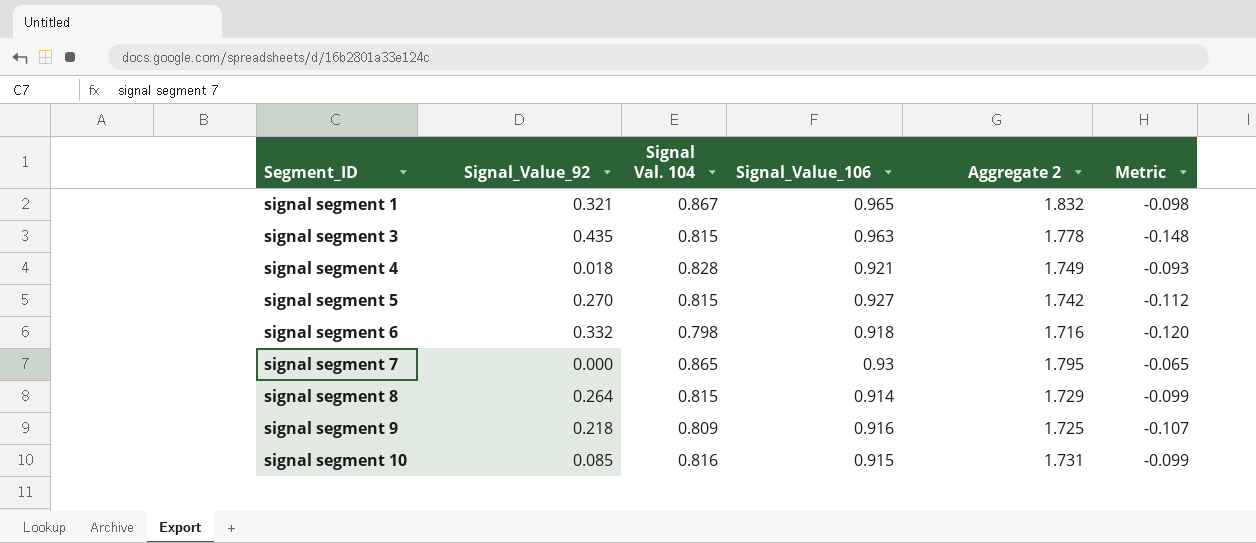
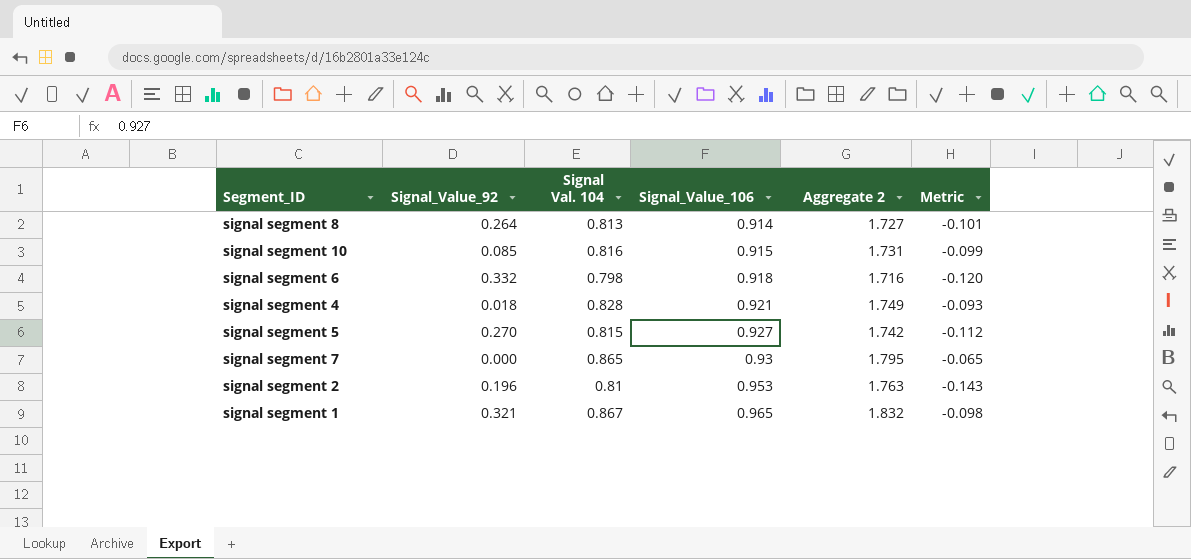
row order: Segment_ID ascending -> Signal_Value_106 ascending
row signal segment 3: 0.435 | 0.815 | 0.963 | 1.778 | -0.148 -> none
row signal segment 9: 0.218 | 0.809 | 0.916 | 1.725 | -0.107 -> none
signal segment 8 | Signal Val. 104: 0.815 -> 0.813
signal segment 8 | Aggregate 2: 1.729 -> 1.727
signal segment 8 | Metric: -0.099 -> -0.101
row signal segment 2: none -> 0.196 | 0.81 | 0.953 | 1.763 | -0.143

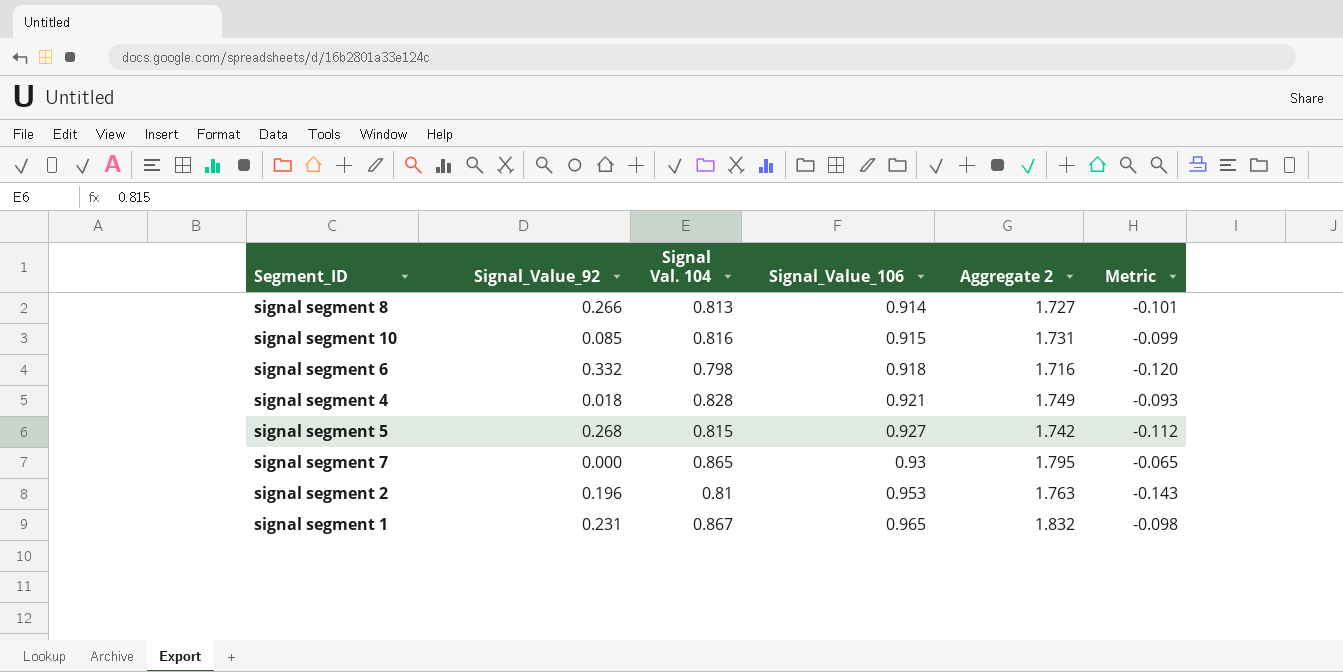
signal segment 8 | Signal_Value_92: 0.264 -> 0.266
signal segment 5 | Signal_Value_92: 0.270 -> 0.268
signal segment 1 | Signal_Value_92: 0.321 -> 0.231

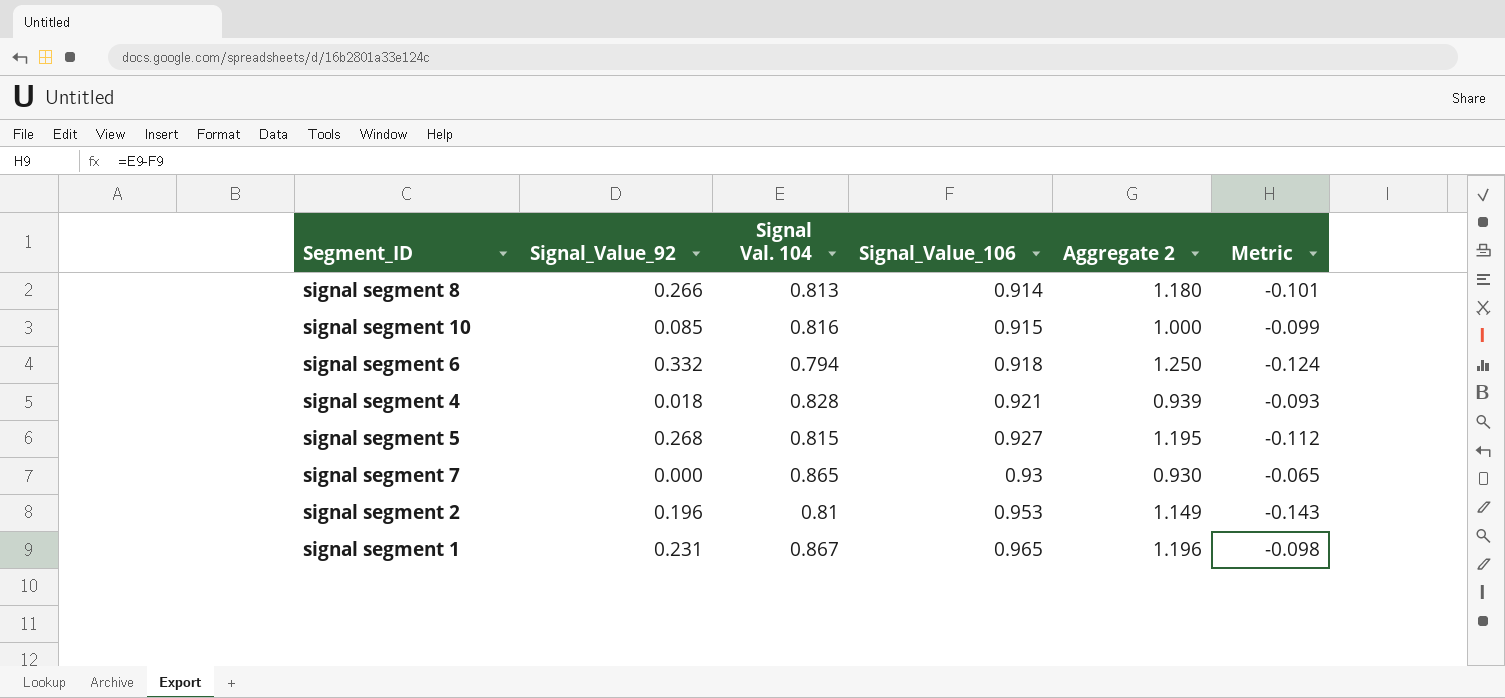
column Aggregate 2 | formula: [Signal Val. 104] + [Signal_Value_106] -> [Signal_Value_92] + [Signal_Value_106]
signal segment 6 | Signal Val. 104: 0.798 -> 0.794
signal segment 6 | Metric: -0.120 -> -0.124

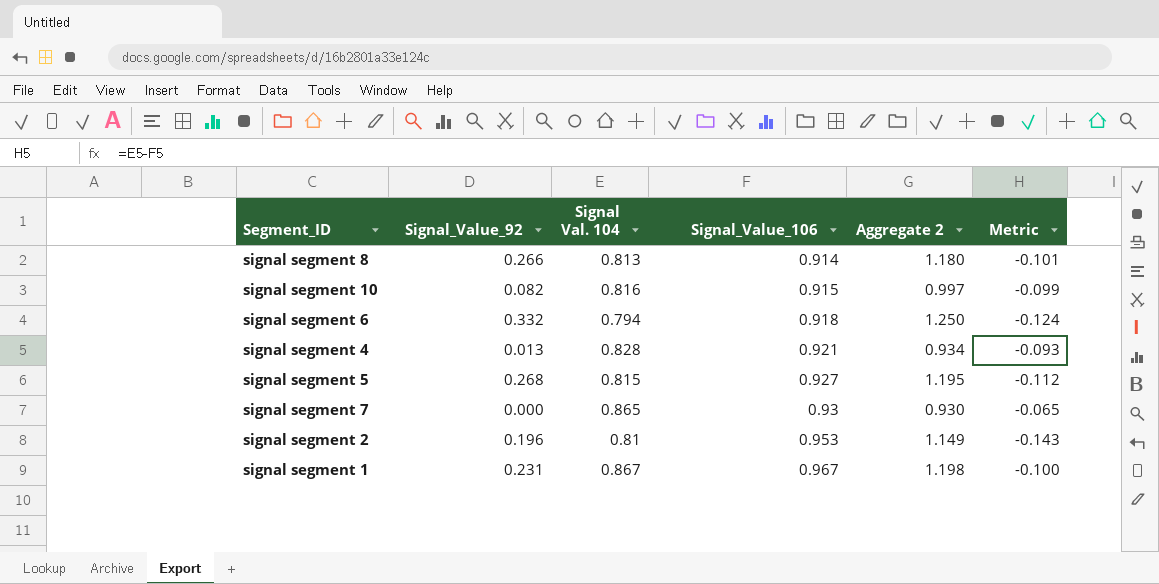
signal segment 10 | Signal_Value_92: 0.085 -> 0.082
signal segment 10 | Aggregate 2: 1.000 -> 0.997
signal segment 4 | Signal_Value_92: 0.018 -> 0.013
signal segment 4 | Aggregate 2: 0.939 -> 0.934
signal segment 1 | Signal_Value_106: 0.965 -> 0.967
signal segment 1 | Aggregate 2: 1.196 -> 1.198
signal segment 1 | Metric: -0.098 -> -0.100

